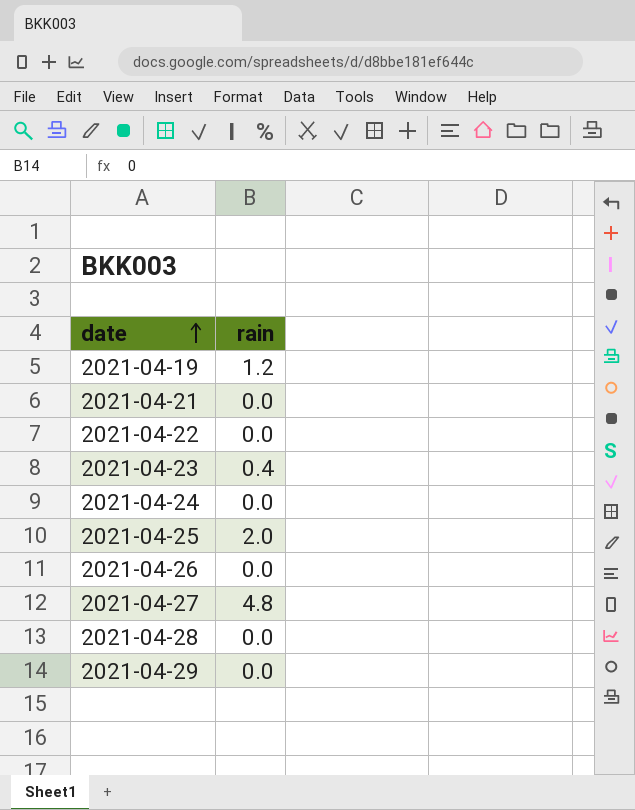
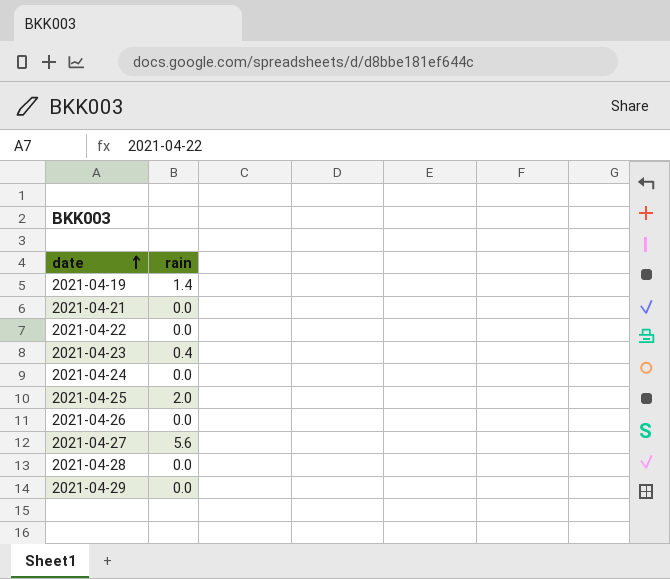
2021-04-19 | rain: 1.2 -> 1.4
2021-04-27 | rain: 4.8 -> 5.6

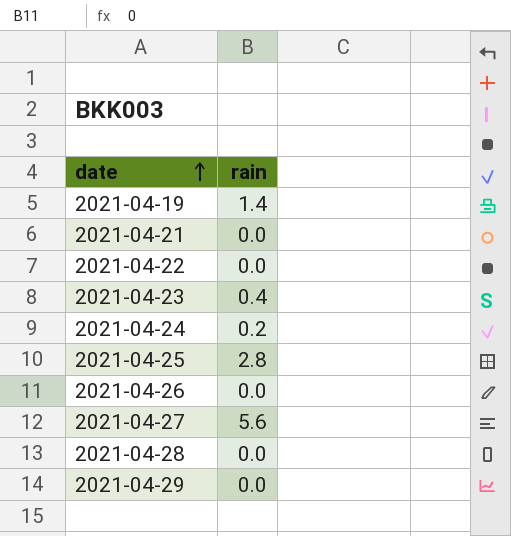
2021-04-24 | rain: 0.0 -> 0.2
2021-04-25 | rain: 2.0 -> 2.8

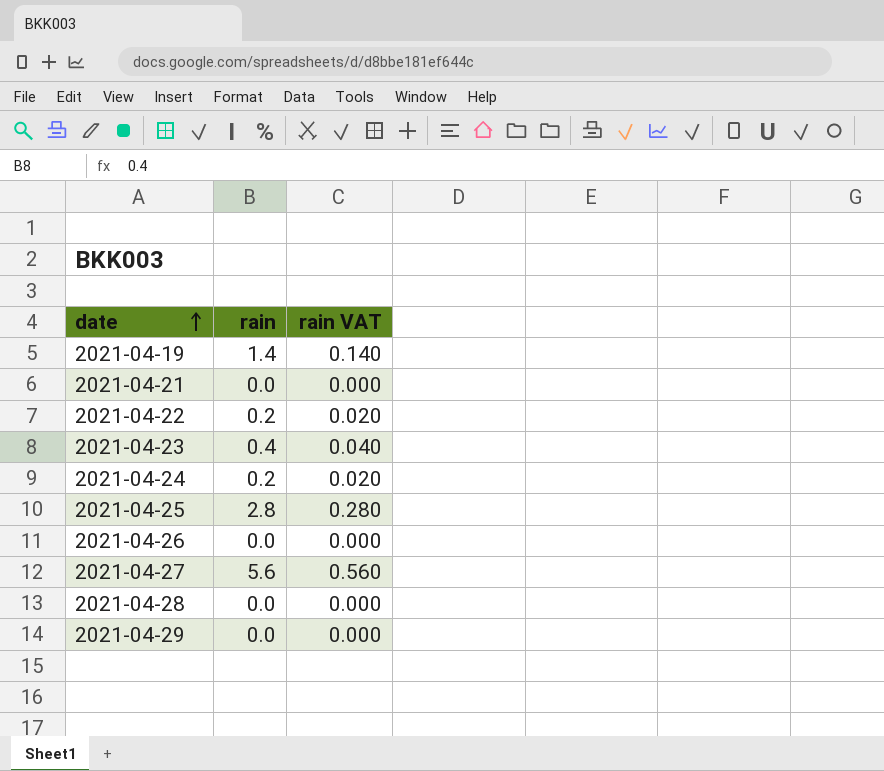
column rain VAT | formula: none -> [rain] * 0.1
2021-04-22 | rain: 0.0 -> 0.2

